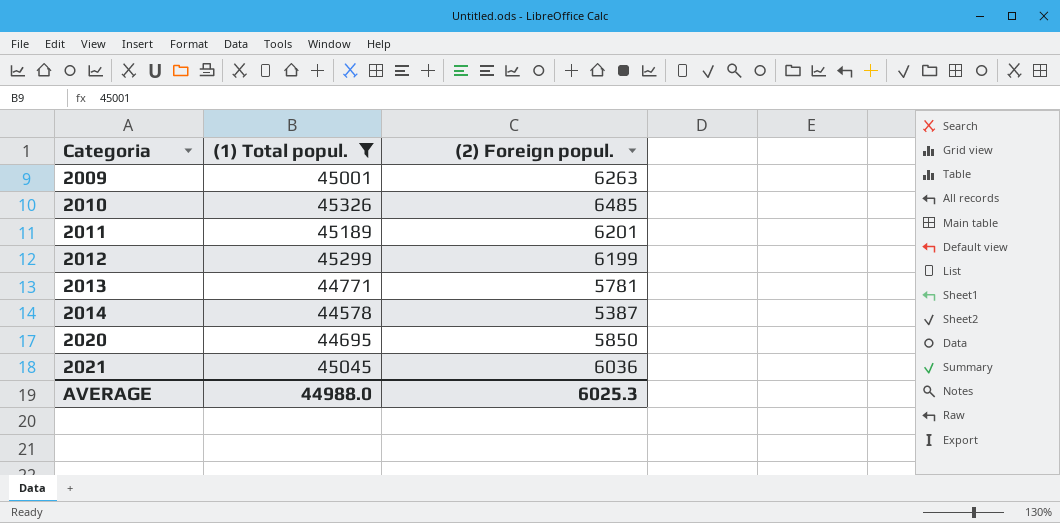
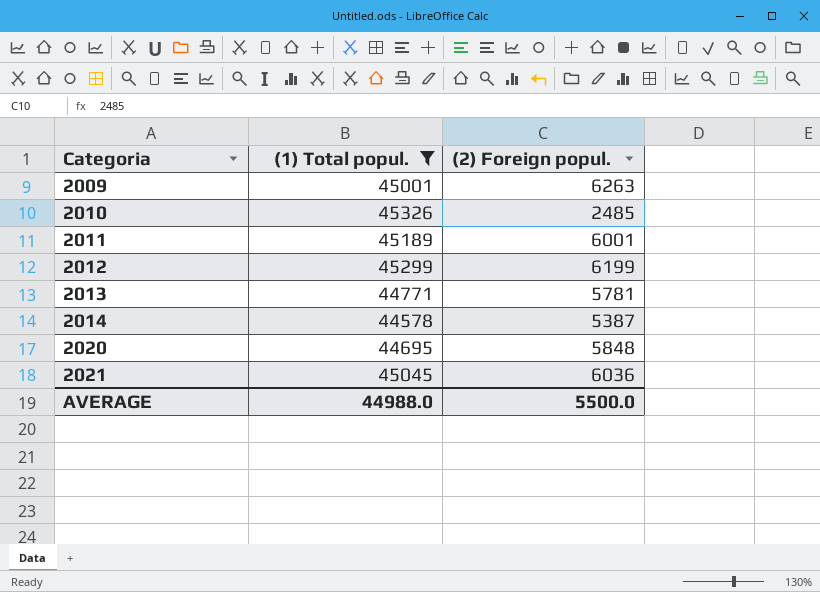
2010 | (2) Foreign popul.: 6485 -> 2485
2011 | (2) Foreign popul.: 6201 -> 6001
2020 | (2) Foreign popul.: 5850 -> 5848
AVERAGE | (2) Foreign popul.: 6025.3 -> 5500.0

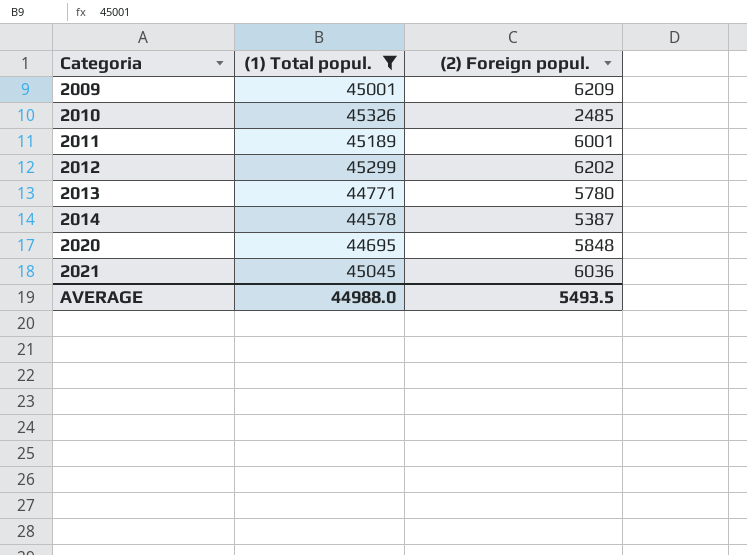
2009 | (2) Foreign popul.: 6263 -> 6209
2012 | (2) Foreign popul.: 6199 -> 6202
2013 | (2) Foreign popul.: 5781 -> 5780
AVERAGE | (2) Foreign popul.: 5500.0 -> 5493.5

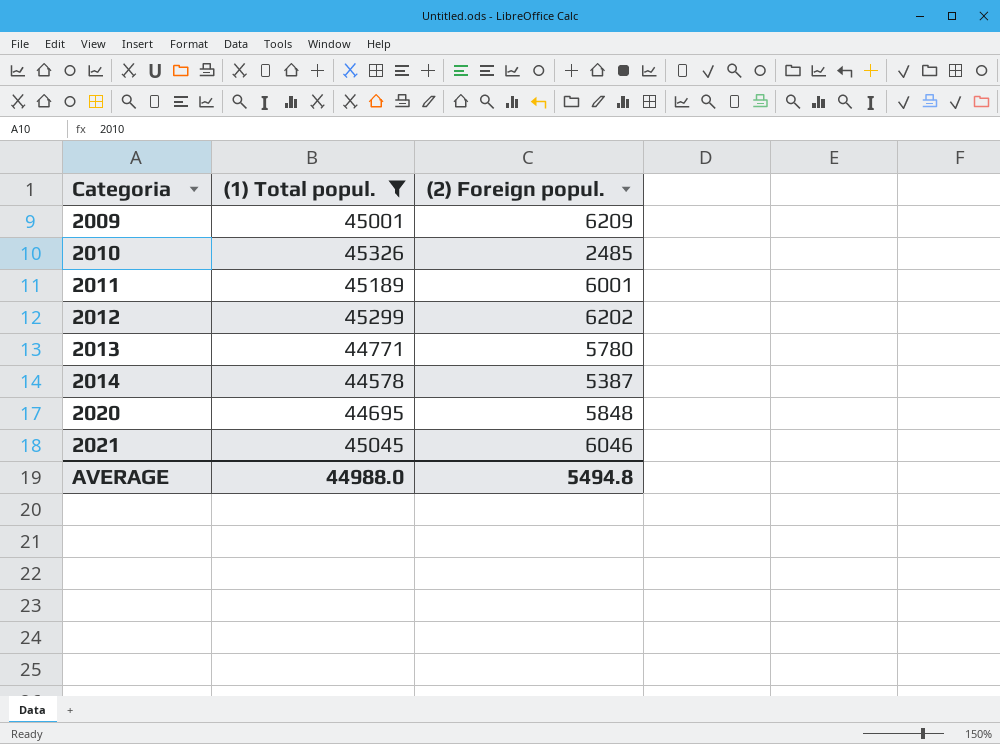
2021 | (2) Foreign popul.: 6036 -> 6046
AVERAGE | (2) Foreign popul.: 5493.5 -> 5494.8

